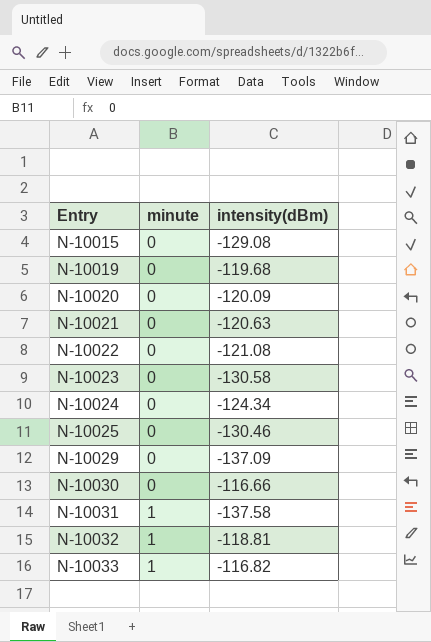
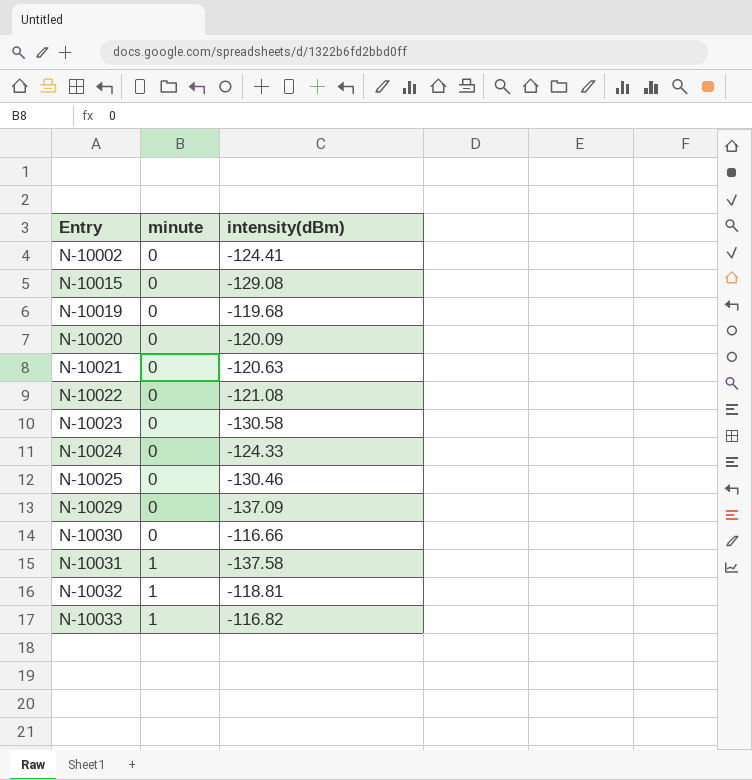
row N-10002: none -> 0 | -124.41
N-10024 | intensity(dBm): -124.34 -> -124.33

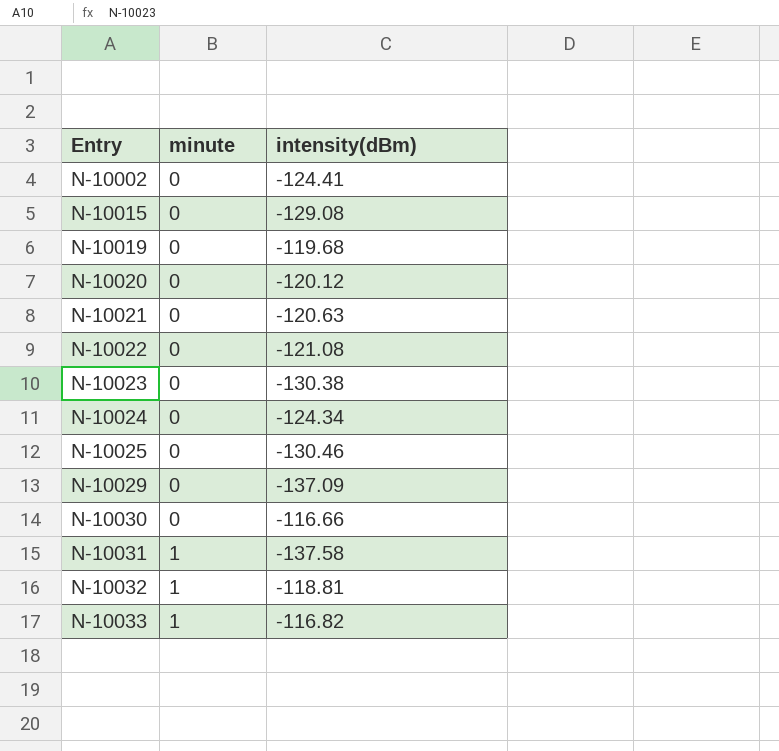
N-10020 | intensity(dBm): -120.09 -> -120.12
N-10023 | intensity(dBm): -130.58 -> -130.38
N-10024 | intensity(dBm): -124.33 -> -124.34

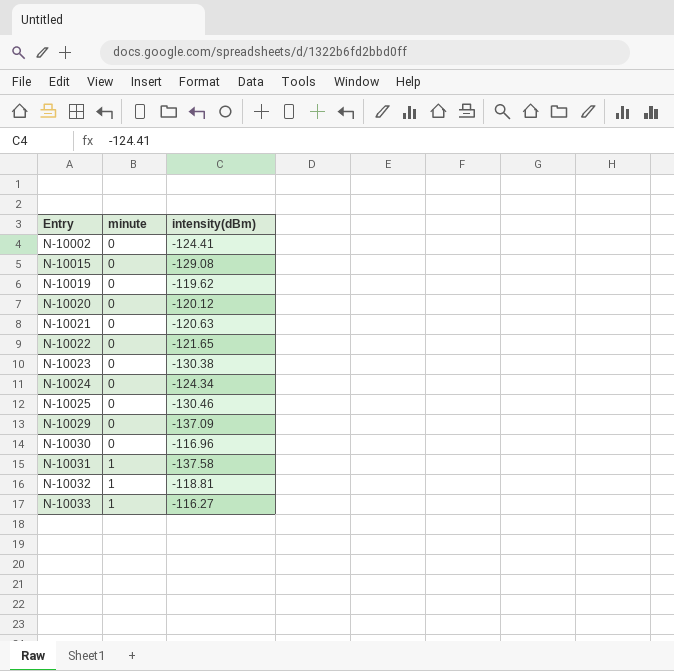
N-10019 | intensity(dBm): -119.68 -> -119.62
N-10022 | intensity(dBm): -121.08 -> -121.65
N-10030 | intensity(dBm): -116.66 -> -116.96
N-10033 | intensity(dBm): -116.82 -> -116.27

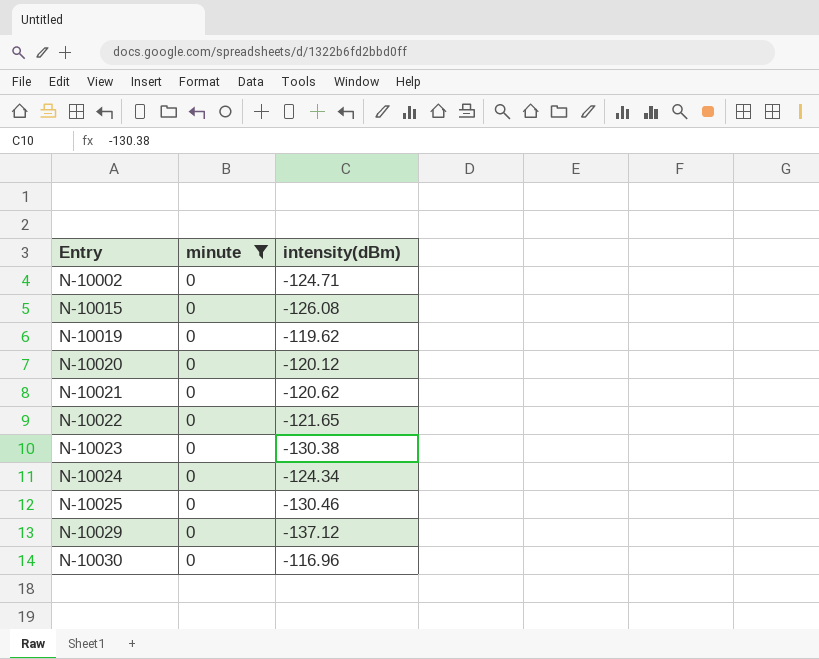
filter: none -> minute = 0
N-10002 | intensity(dBm): -124.41 -> -124.71
N-10015 | intensity(dBm): -129.08 -> -126.08
N-10021 | intensity(dBm): -120.63 -> -120.62
N-10029 | intensity(dBm): -137.09 -> -137.12

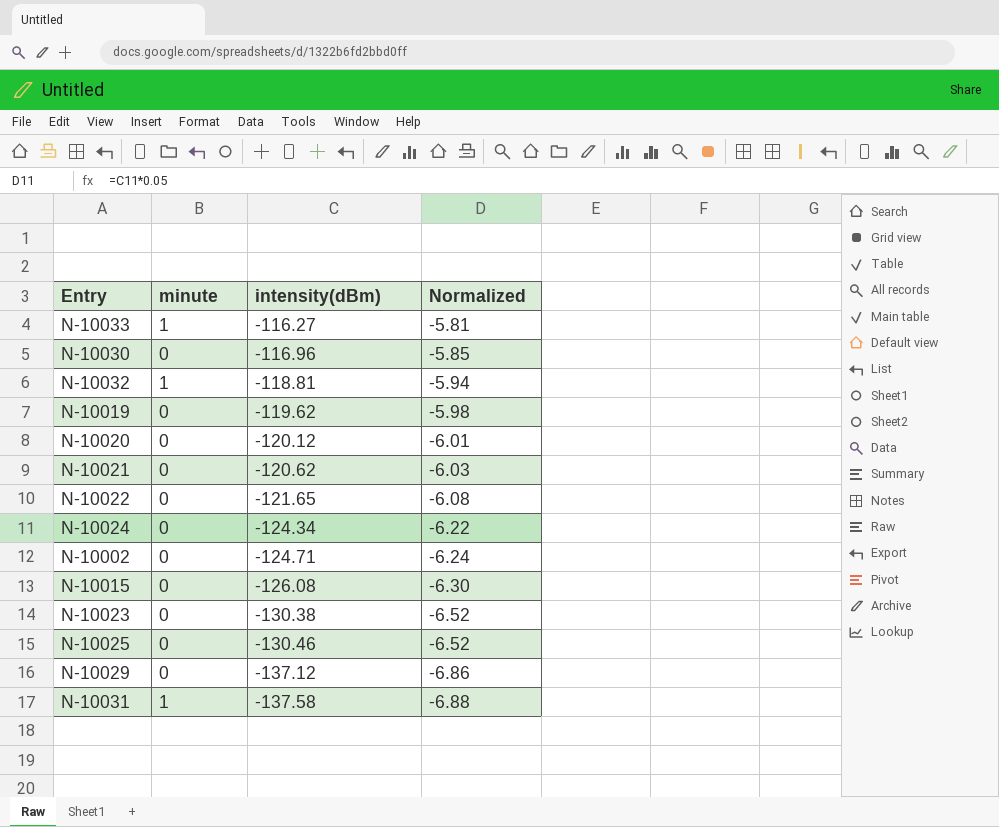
filter: minute = 0 -> none
row order: Entry ascending -> intensity(dBm) descending
column Normalized | formula: none -> [intensity(dBm)] * 0.05

